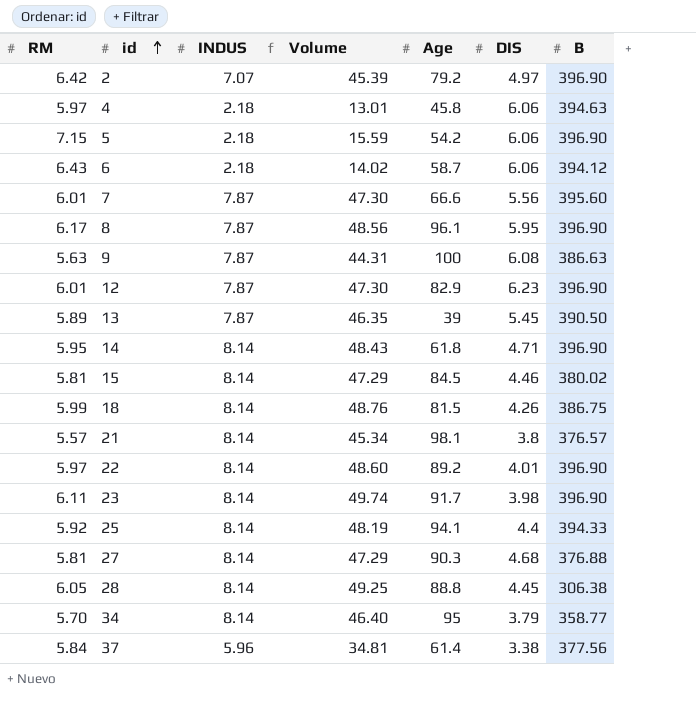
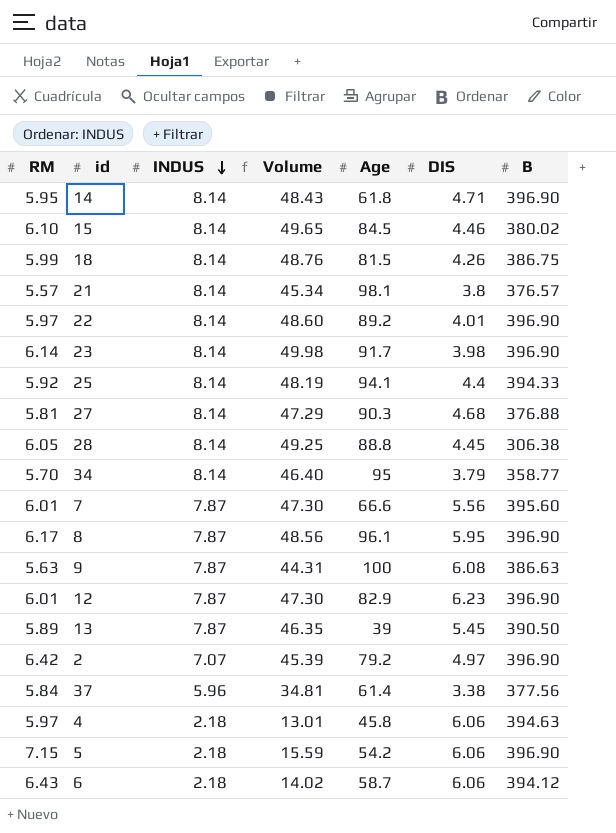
row order: id ascending -> INDUS descending
15 | RM: 5.81 -> 6.10
15 | Volume: 47.29 -> 49.65
23 | RM: 6.11 -> 6.14
23 | Volume: 49.74 -> 49.98

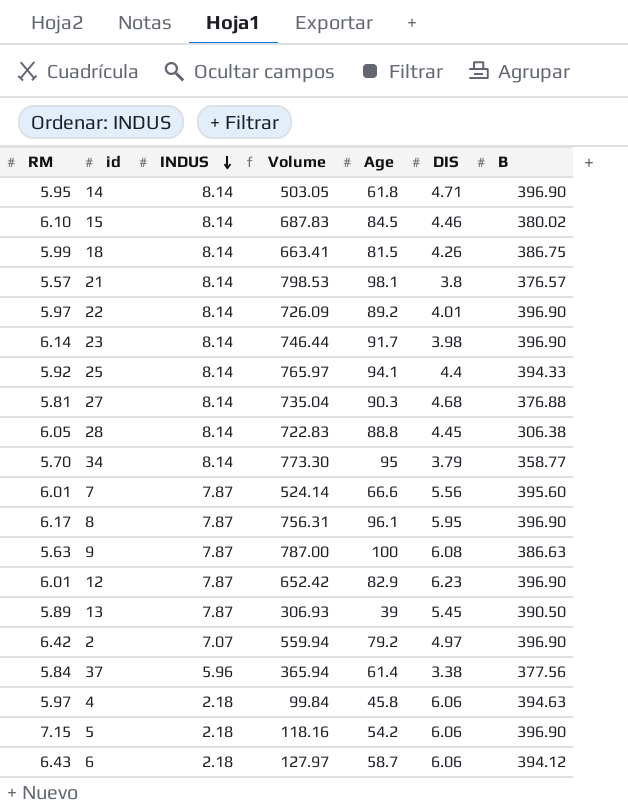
column Volume | formula: [RM] * [INDUS] -> [INDUS] * [Age]

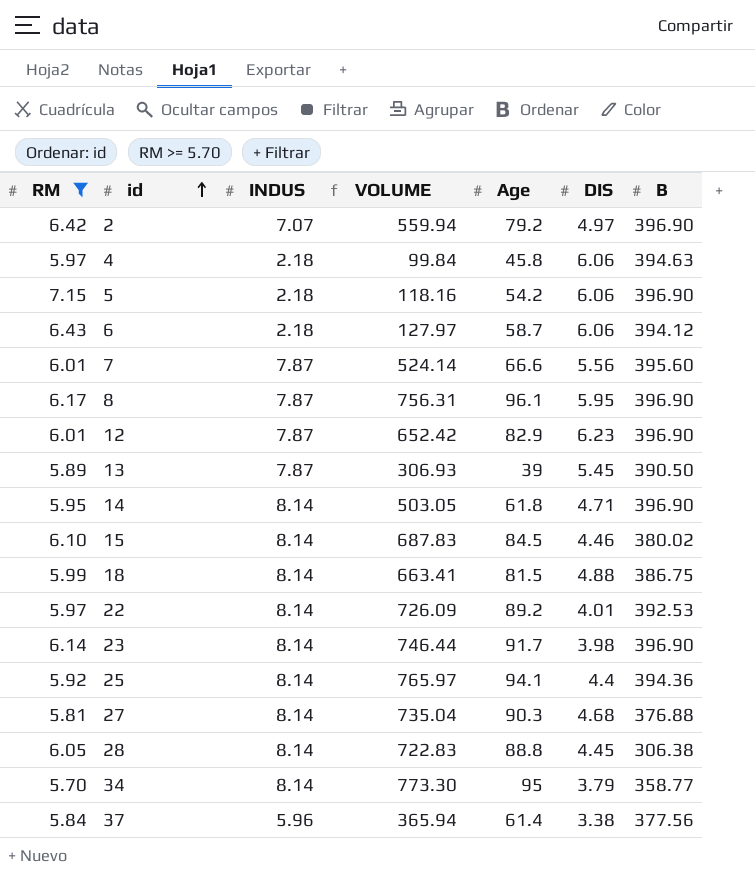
filter: none -> RM >= 5.70
row order: INDUS descending -> id ascending
column name: Volume -> VOLUME
18 | DIS: 4.26 -> 4.88
22 | B: 396.90 -> 392.53
25 | B: 394.33 -> 394.36

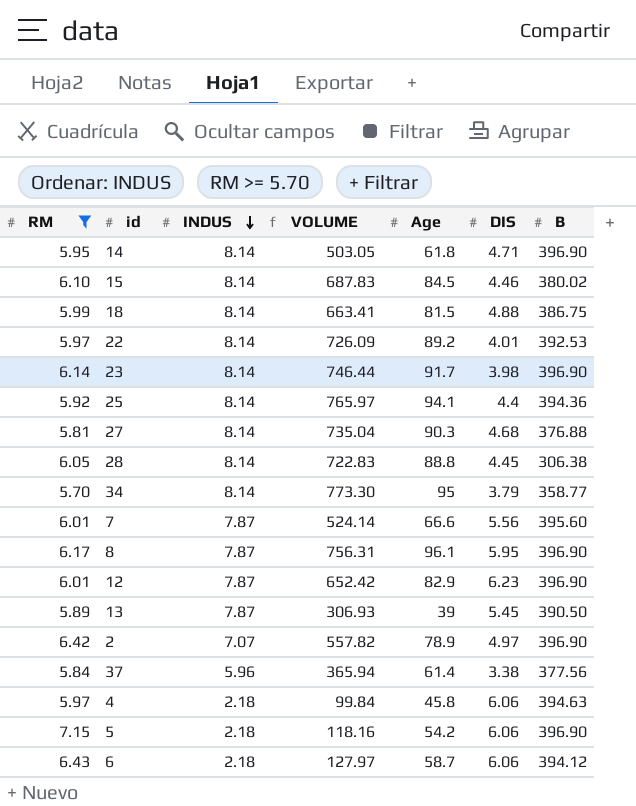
row order: id ascending -> INDUS descending
2 | VOLUME: 559.94 -> 557.82
2 | Age: 79.2 -> 78.9

